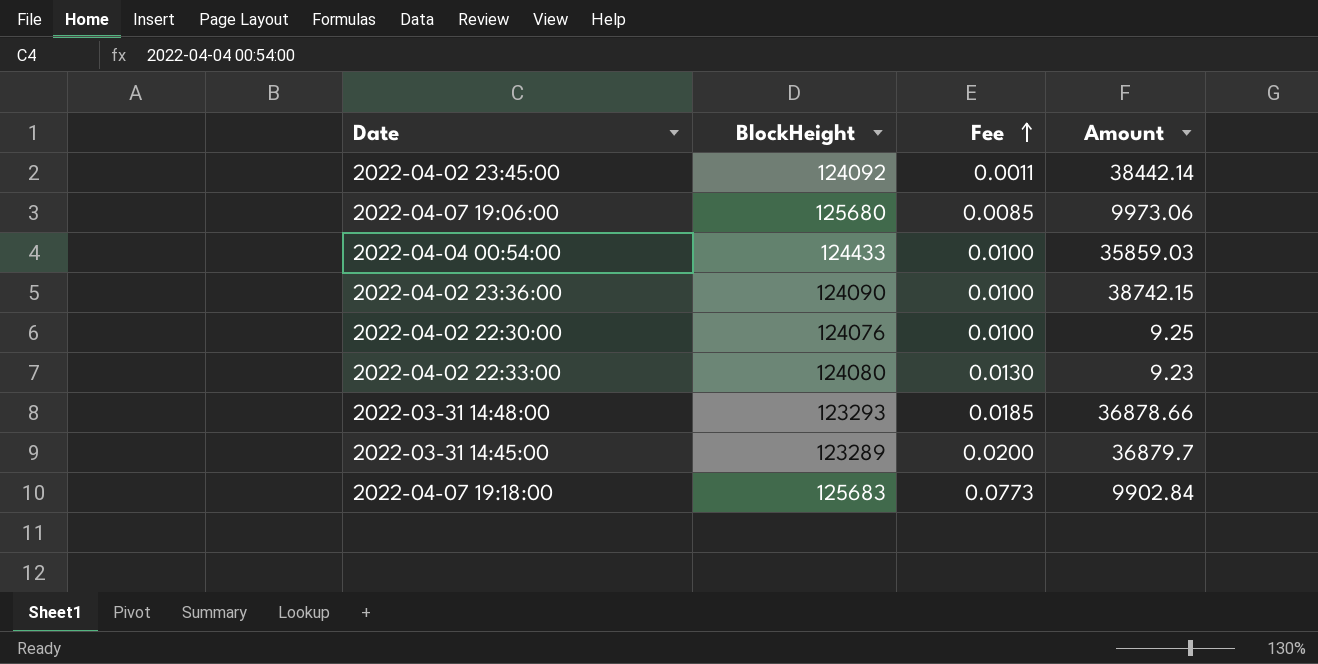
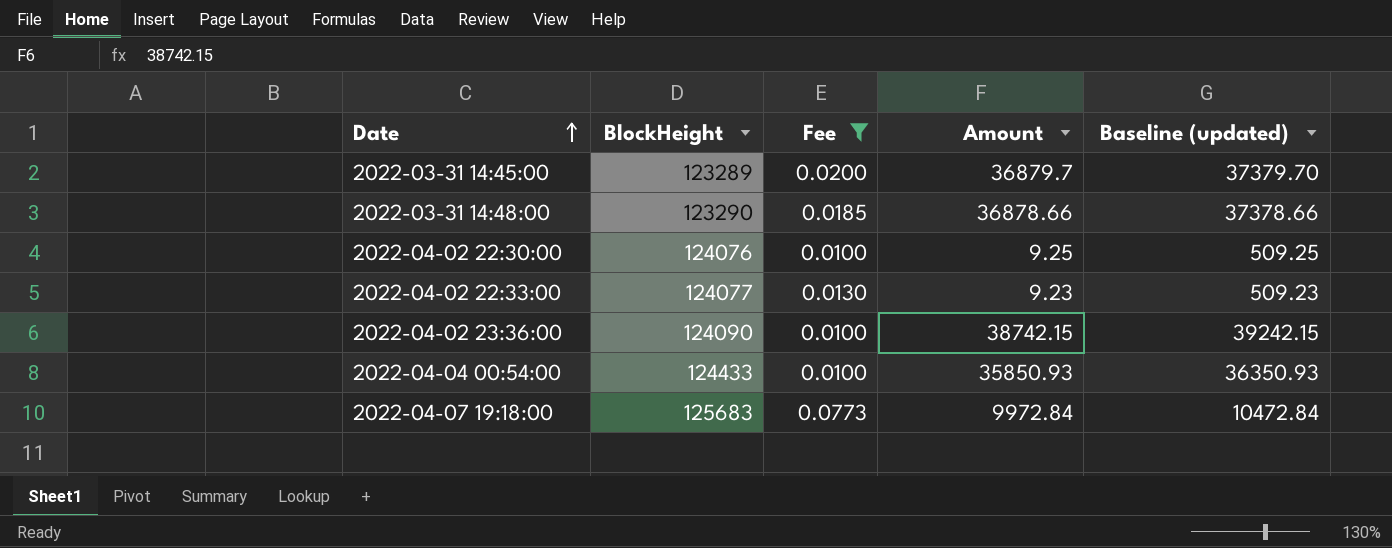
filter: none -> Fee >= 0.0100
row order: Fee ascending -> Date ascending
column Baseline (updated) | formula: none -> [Amount] + 500
2022-03-31 14:48:00 | BlockHeight: 123293 -> 123290
2022-04-02 22:33:00 | BlockHeight: 124080 -> 124077
2022-04-04 00:54:00 | Amount: 35859.03 -> 35850.93
2022-04-07 19:18:00 | Amount: 9902.84 -> 9972.84

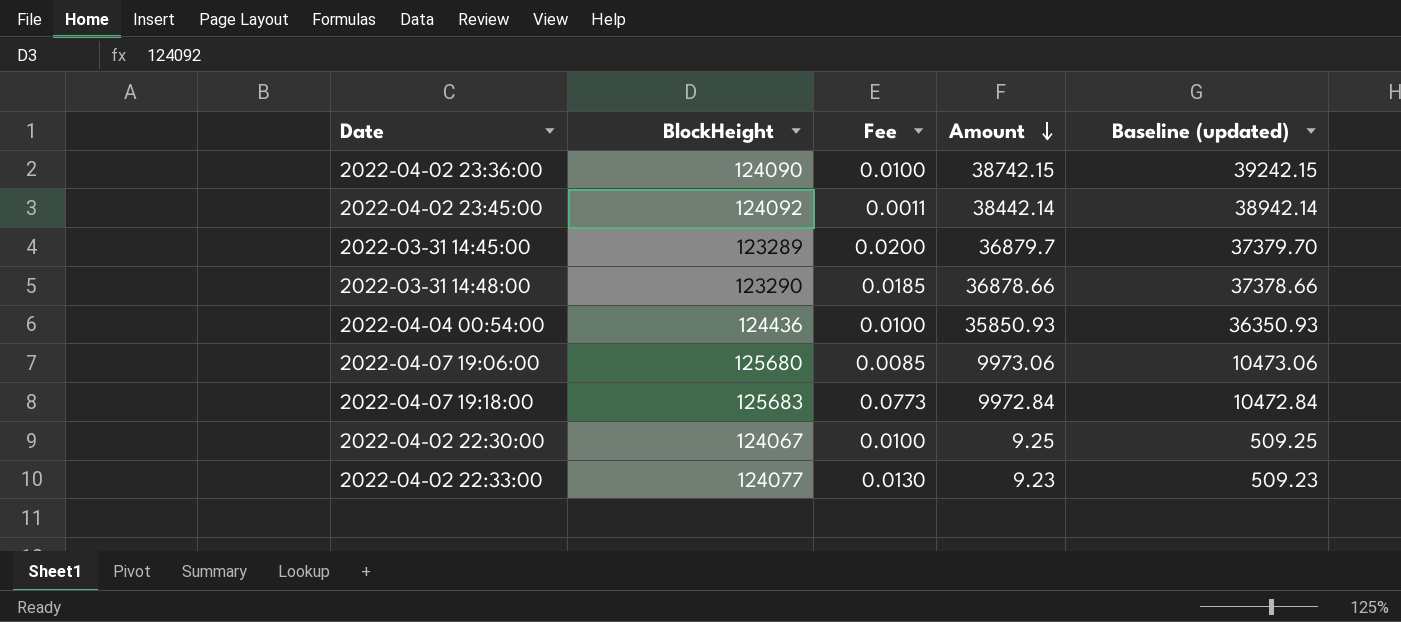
filter: Fee >= 0.0100 -> none
row order: Date ascending -> Amount descending
2022-04-04 00:54:00 | BlockHeight: 124433 -> 124436
2022-04-02 22:30:00 | BlockHeight: 124076 -> 124067

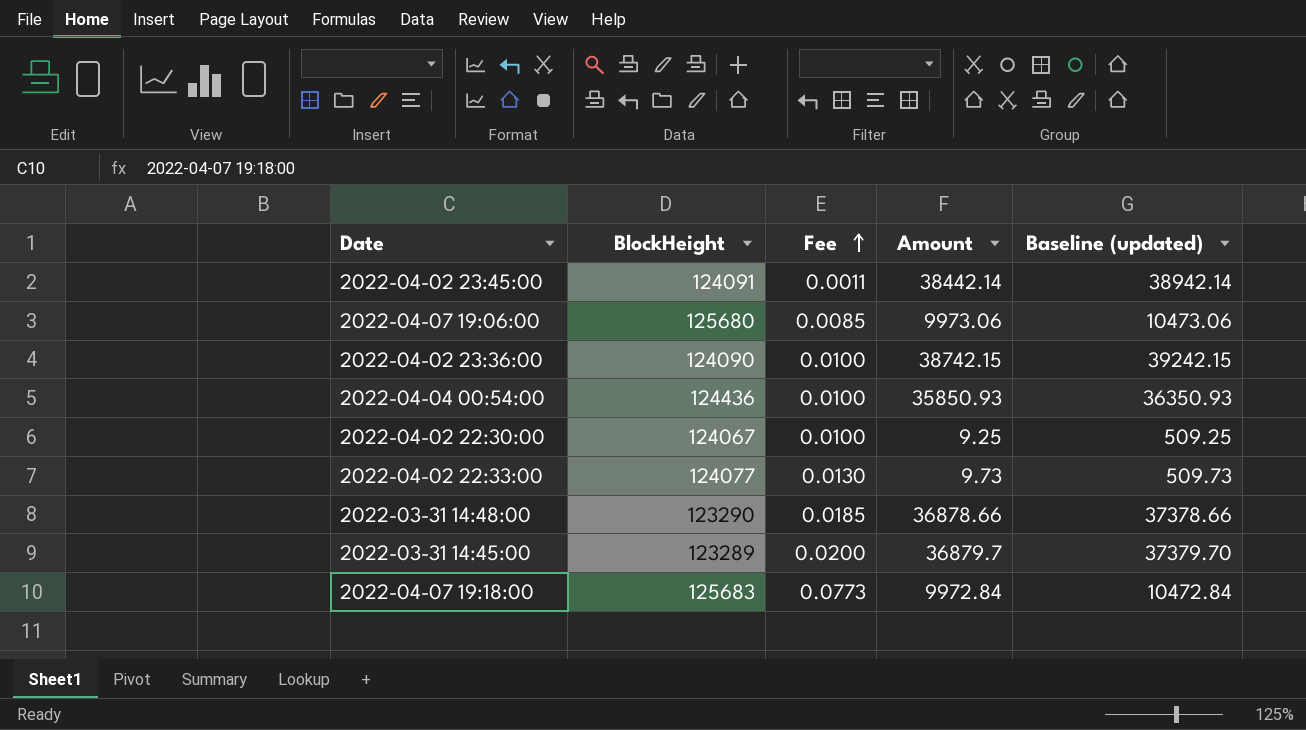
row order: Amount descending -> Fee ascending
2022-04-02 23:45:00 | BlockHeight: 124092 -> 124091
2022-04-02 22:33:00 | Amount: 9.23 -> 9.73
2022-04-02 22:33:00 | Baseline (updated): 509.23 -> 509.73

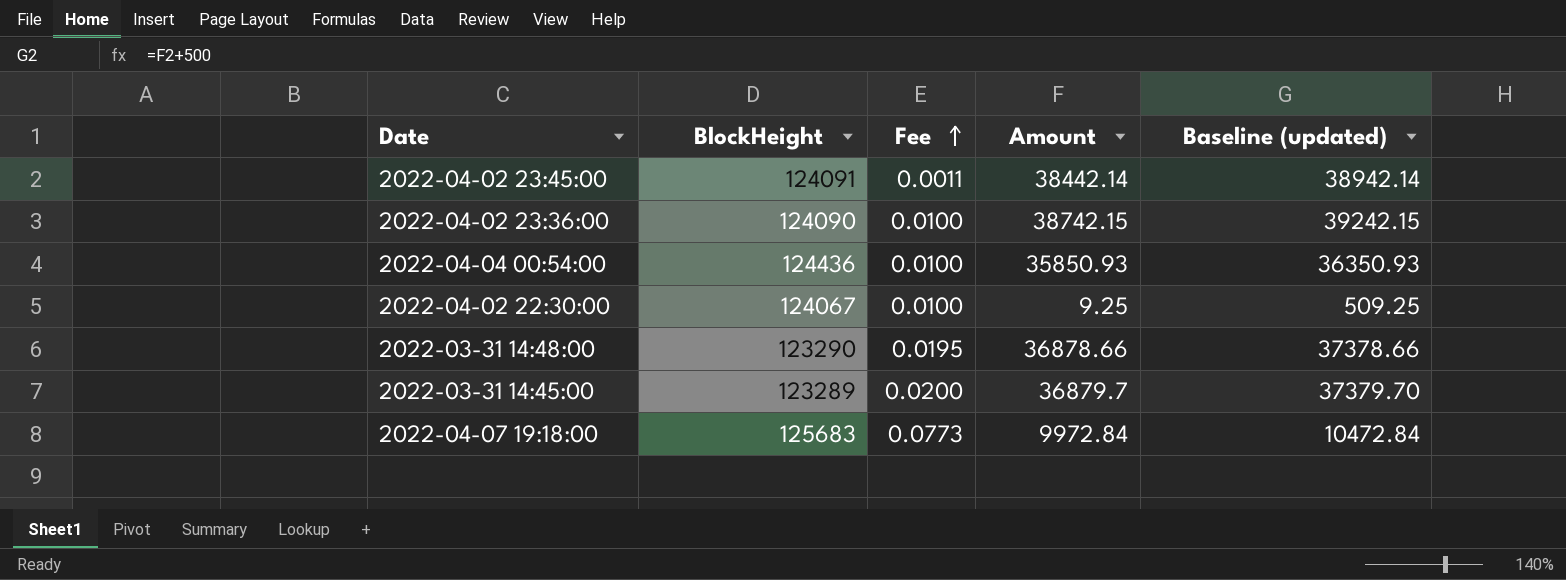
row 2022-04-07 19:06:00: 125680 | 0.0085 | 9973.06 | 10473.06 -> none
row 2022-04-02 22:33:00: 124077 | 0.0130 | 9.73 | 509.73 -> none
2022-03-31 14:48:00 | Fee: 0.0185 -> 0.0195

